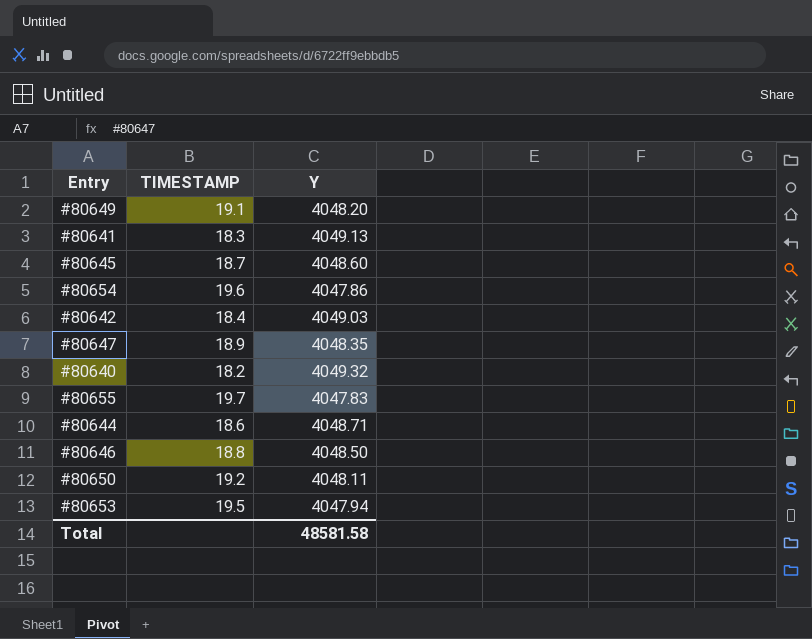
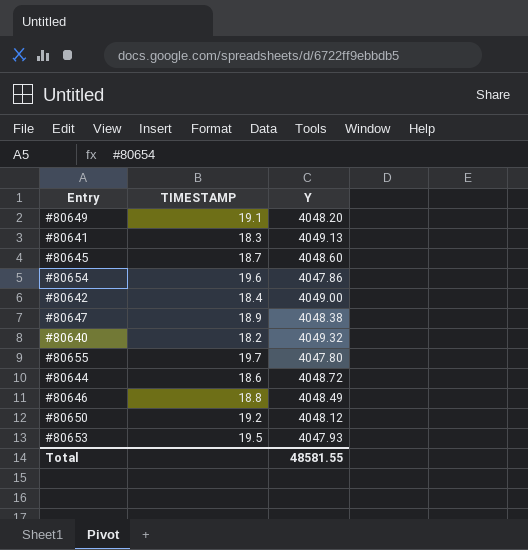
#80642 | Y: 4049.03 -> 4049.00
#80647 | Y: 4048.35 -> 4048.38
#80655 | Y: 4047.83 -> 4047.80
#80644 | Y: 4048.71 -> 4048.72
#80646 | Y: 4048.50 -> 4048.49
#80650 | Y: 4048.11 -> 4048.12
#80653 | Y: 4047.94 -> 4047.93
Total | Y: 48581.58 -> 48581.55

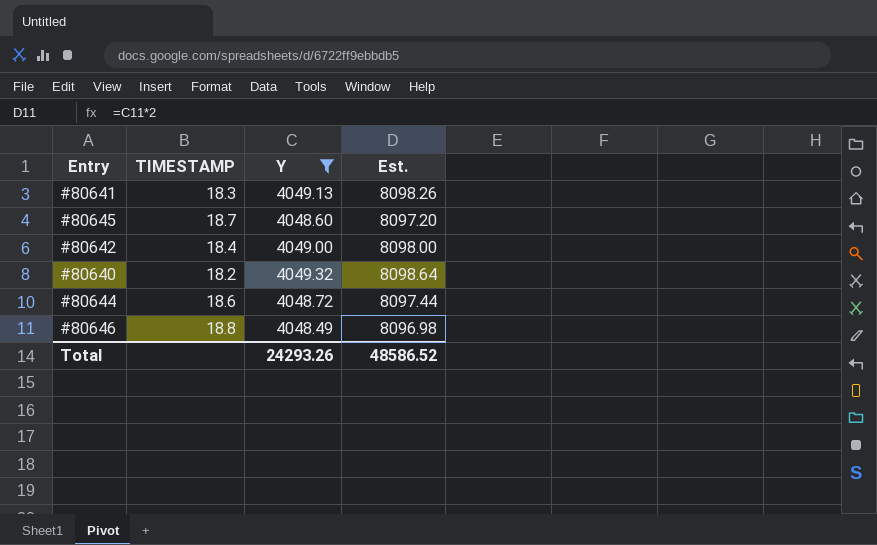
filter: none -> Y >= 4048.49
column Est. | formula: none -> [Y] * 2
Total | Y: 48581.55 -> 24293.26

